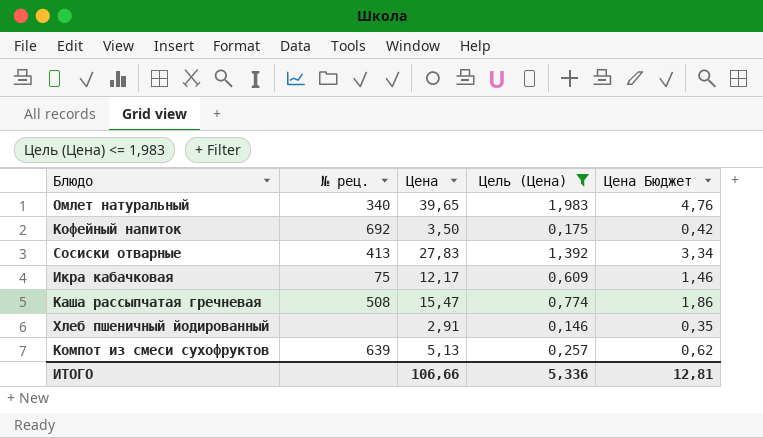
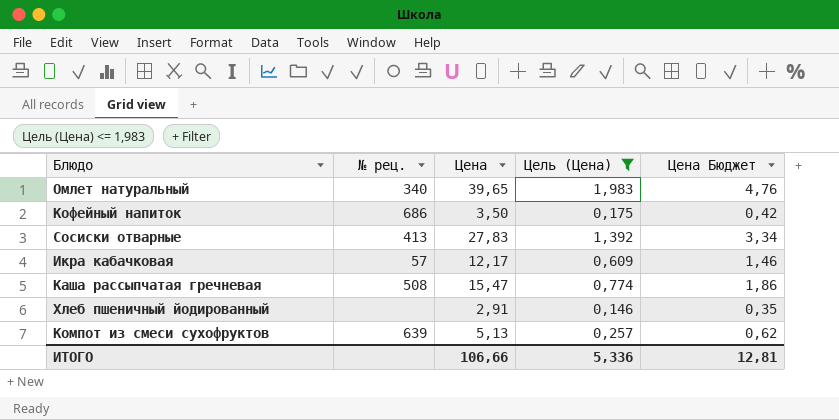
Кофейный напиток | № рец.: 692 -> 686
Икра кабачковая | № рец.: 75 -> 57

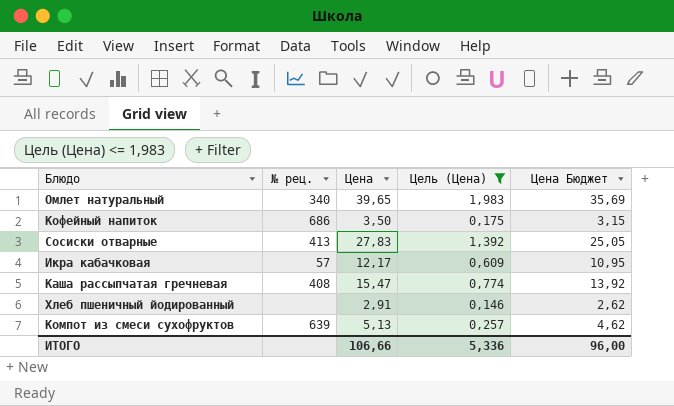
column Цена Бюджет | formula: [Цена] * 0,12 -> [Цена] * 0,9
Каша рассыпчатая гречневая | № рец.: 508 -> 408
ИТОГО | Цена Бюджет: 12,81 -> 96,00

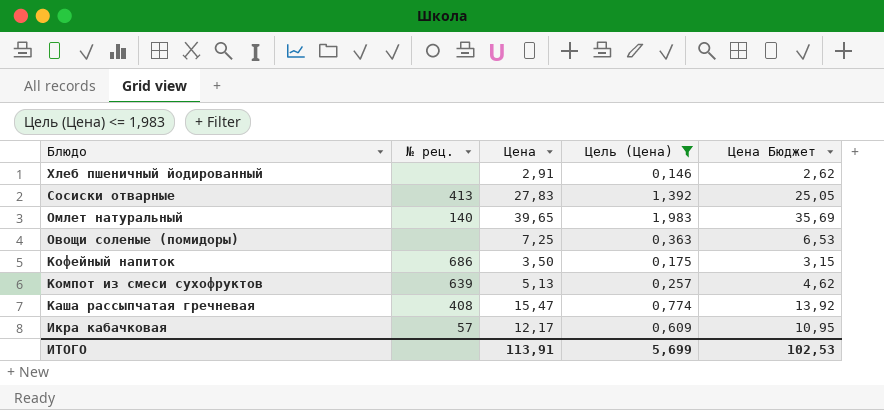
row order: none -> Блюдо descending
Омлет натуральный | № рец.: 340 -> 140
row Овощи соленые (помидоры): none -> none | 7,25 | 0,363 | 6,53
ИТОГО | Цена: 106,66 -> 113,91
ИТОГО | Цель (Цена): 5,336 -> 5,699
ИТОГО | Цена Бюджет: 96,00 -> 102,53

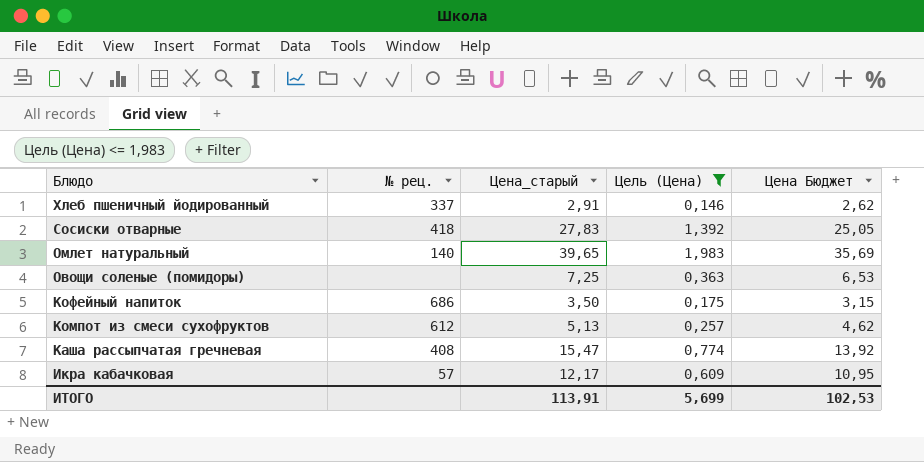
column name: Цена -> Цена_старый
Хлеб пшеничный йодированный | № рец.: none -> 337
Сосиски отварные | № рец.: 413 -> 418
Компот из смеси сухофруктов | № рец.: 639 -> 612

